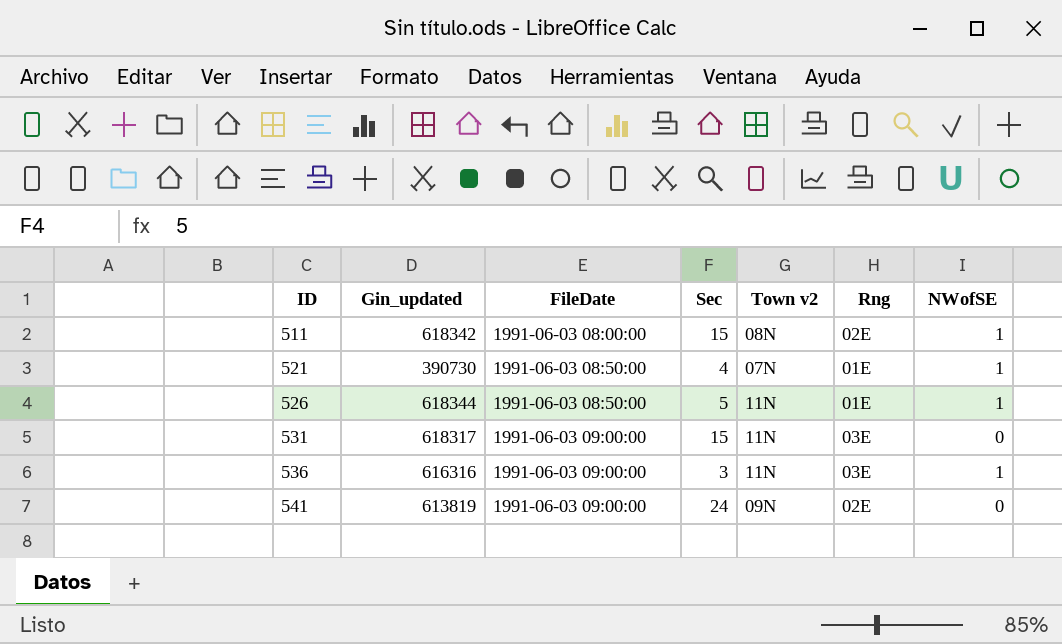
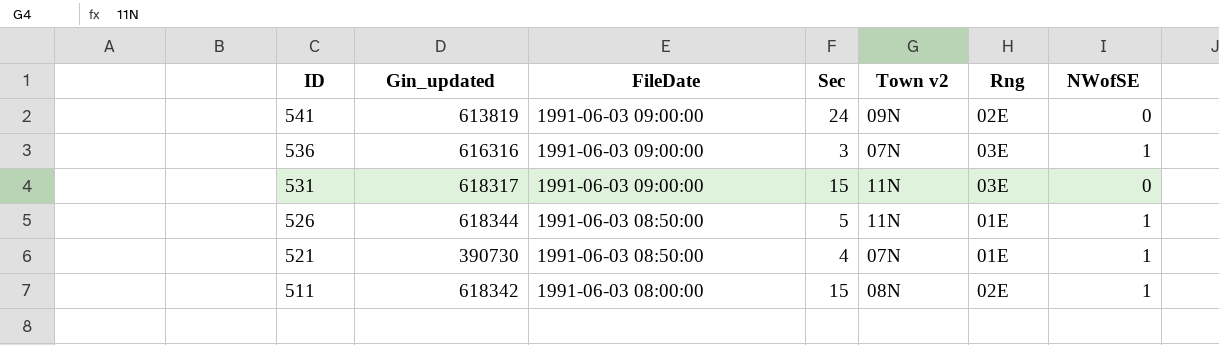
row order: ID ascending -> ID descending
536 | Town v2: 11N -> 07N

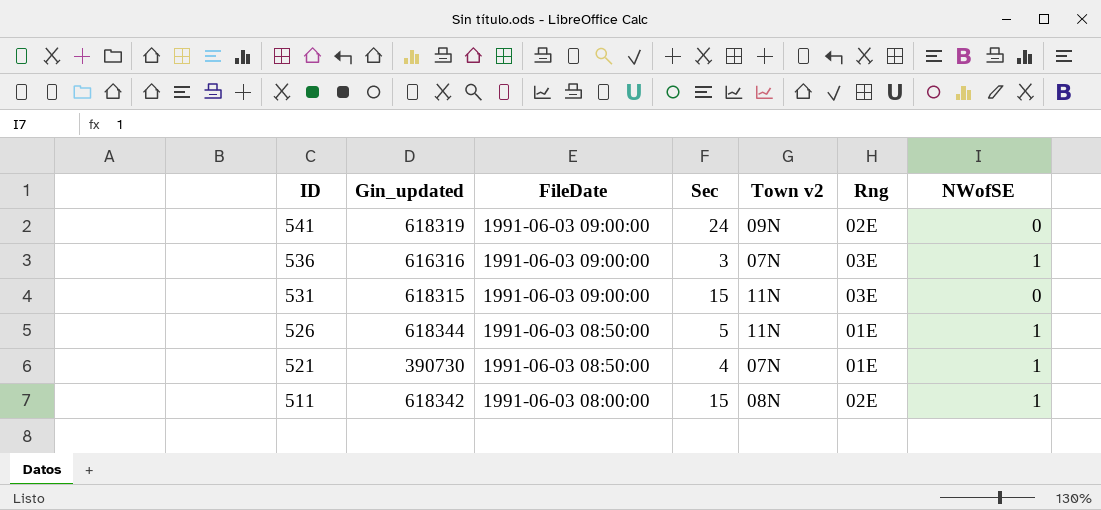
541 | Gin_updated: 613819 -> 618319
531 | Gin_updated: 618317 -> 618315

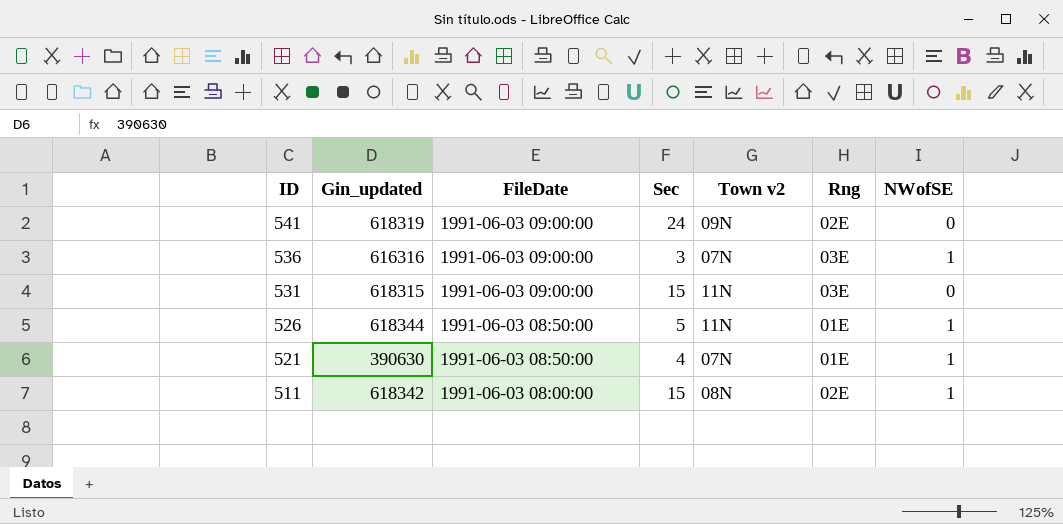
521 | Gin_updated: 390730 -> 390630

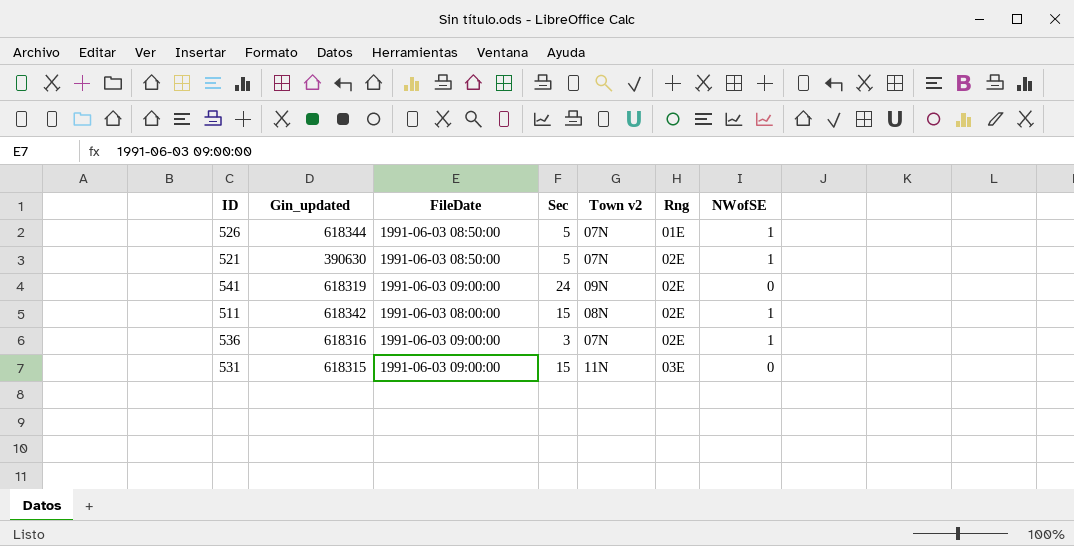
row order: ID descending -> Rng ascending
526 | Town v2: 11N -> 07N
521 | Sec: 4 -> 5
521 | Rng: 01E -> 02E
536 | Gin_updated: 616316 -> 618316
536 | Rng: 03E -> 02E

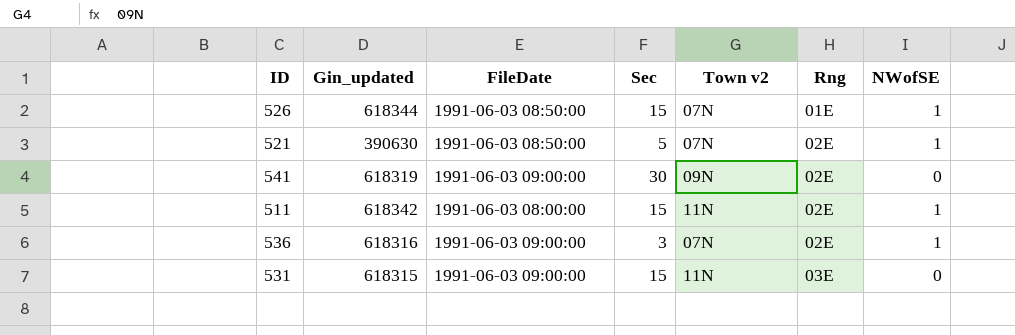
526 | Sec: 5 -> 15
541 | Sec: 24 -> 30
511 | Town v2: 08N -> 11N

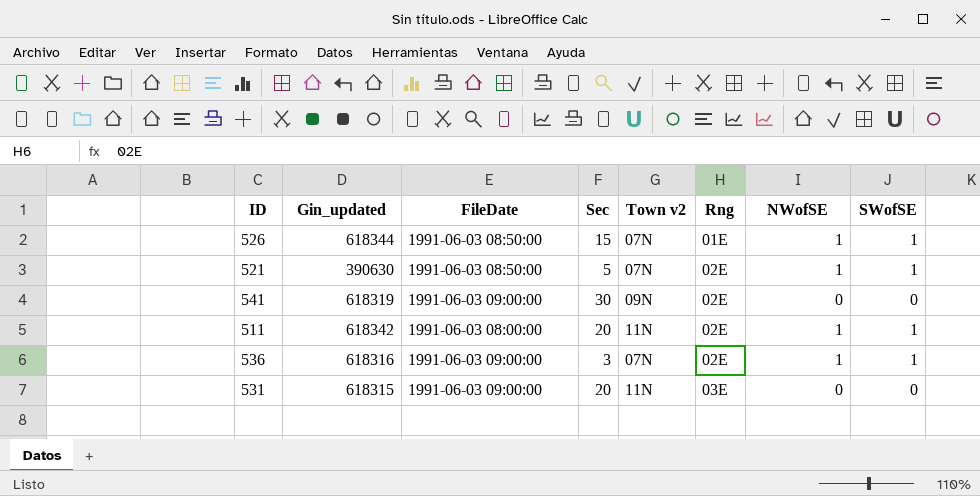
column SWofSE | position: none -> 8
511 | Sec: 15 -> 20
531 | Sec: 15 -> 20

